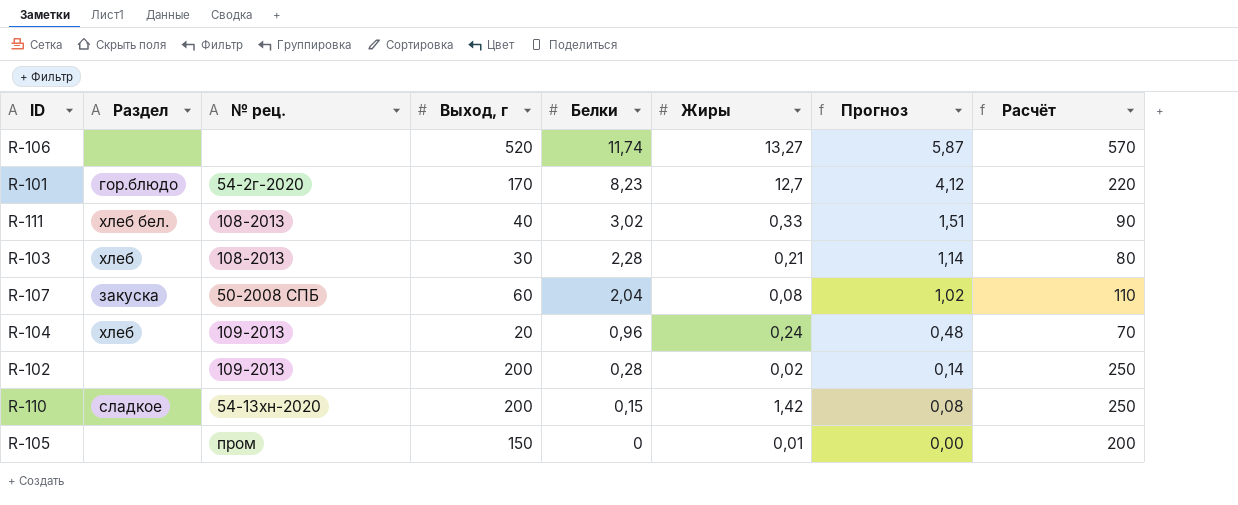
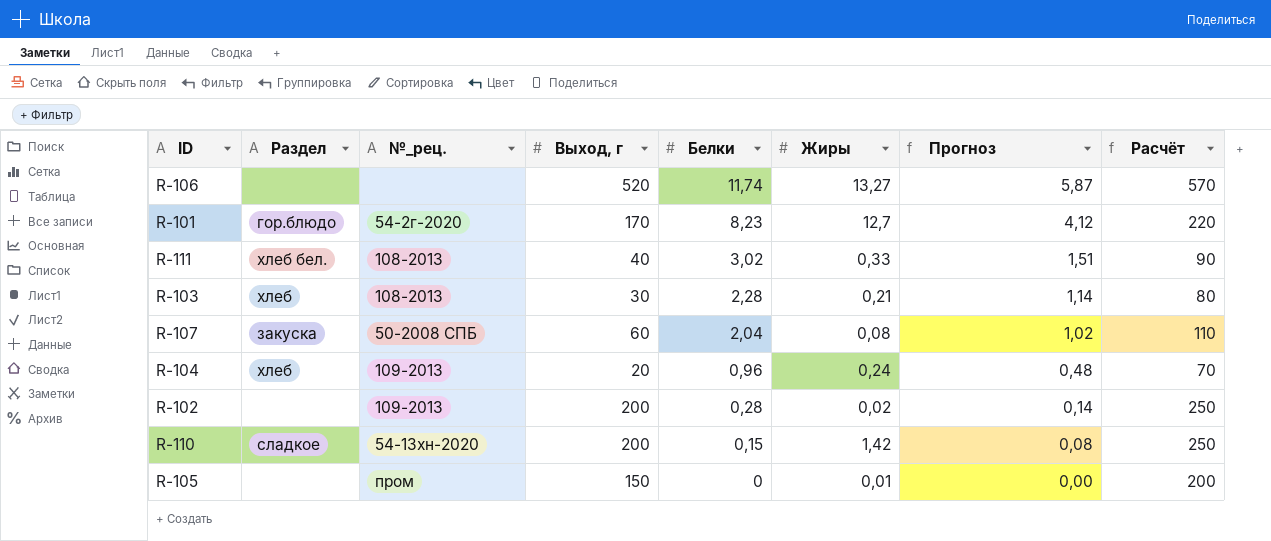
column name: № рец. -> №_рец.

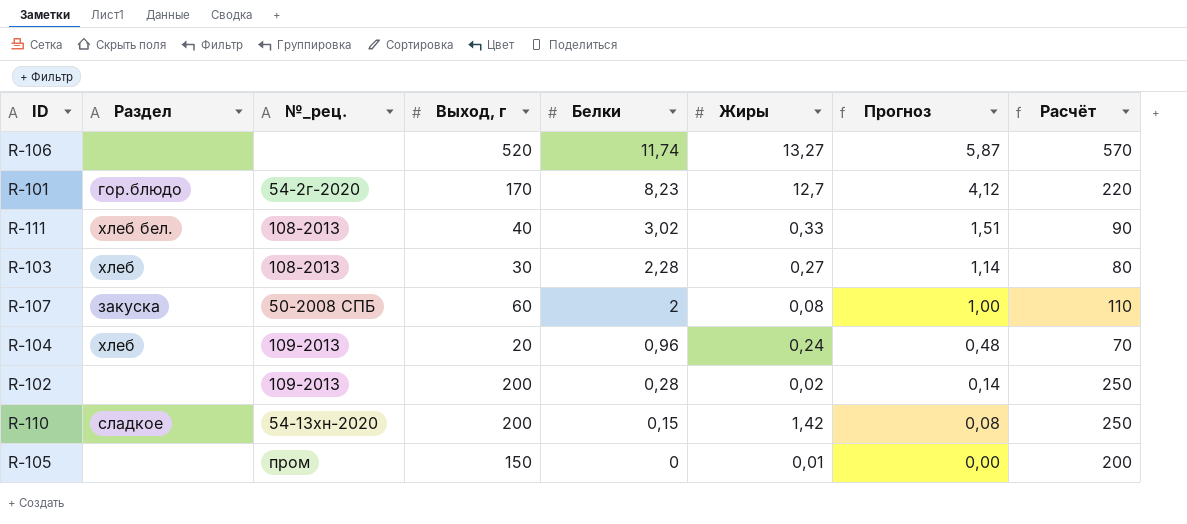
R-103 | Жиры: 0,21 -> 0,27
R-107 | Белки: 2,04 -> 2
R-107 | Прогноз: 1,02 -> 1,00

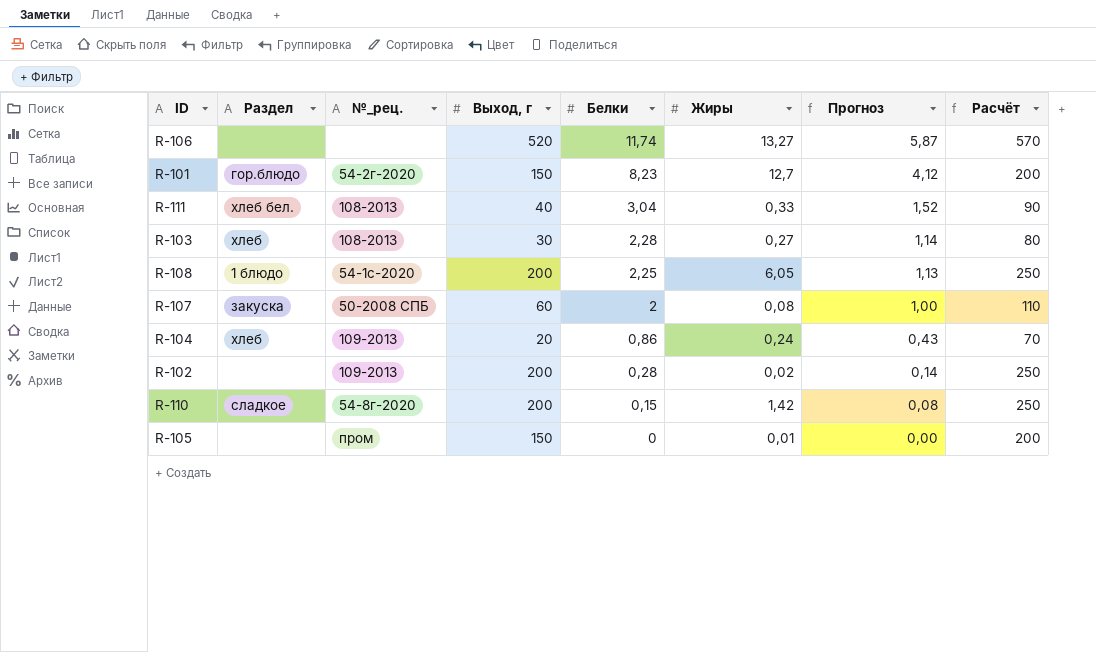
R-101 | Выход, г: 170 -> 150
R-101 | Расчёт: 220 -> 200
R-111 | Белки: 3,02 -> 3,04
R-111 | Прогноз: 1,51 -> 1,52
row R-108: none -> 1 блюдо | 54-1с-2020 | 200 | 2,25 | 6,05 | 1,13 | 250
R-104 | Белки: 0,96 -> 0,86
R-104 | Прогноз: 0,48 -> 0,43
R-110 | №_рец.: 54-13хн-2020 -> 54-8г-2020

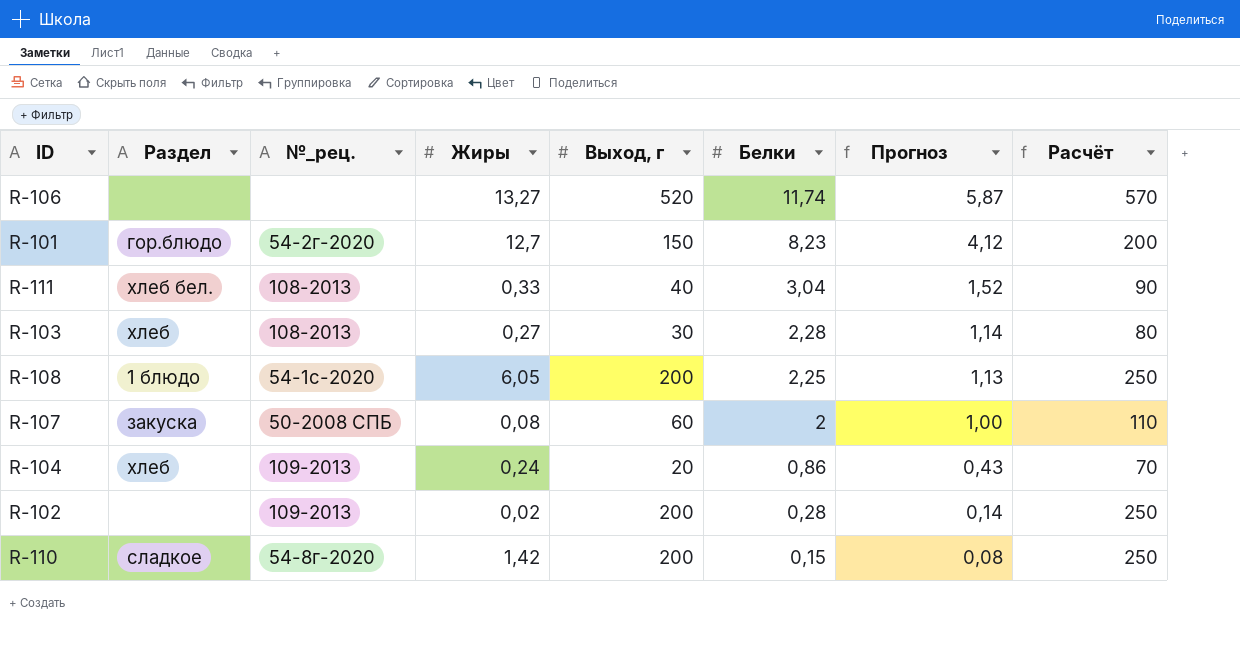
column Жиры | position: 6 -> 4
row R-105: none | пром | 150 | 0 | 0,01 | 0,00 | 200 -> none

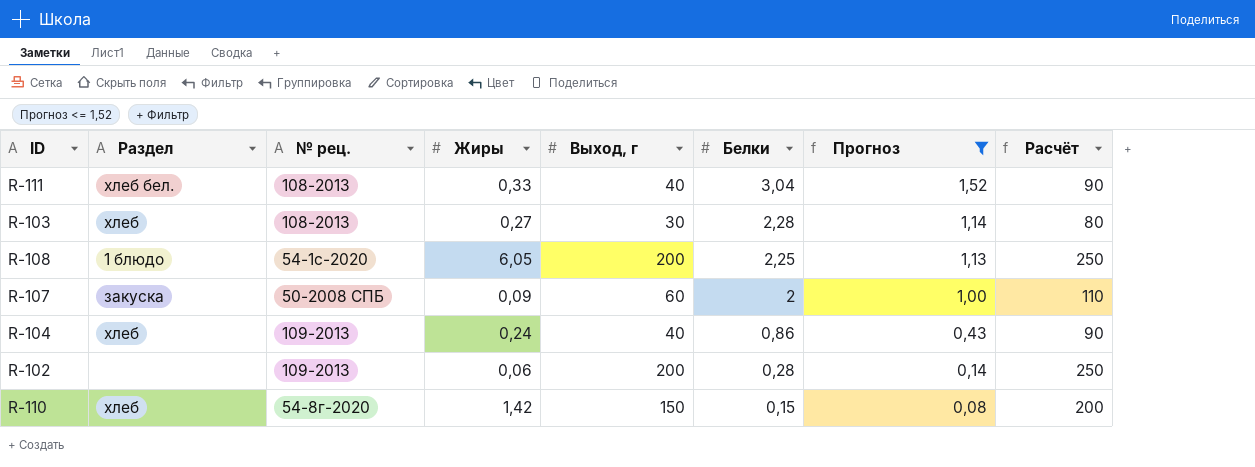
filter: none -> Прогноз <= 1,52
column name: №_рец. -> № рец.
R-107 | Жиры: 0,08 -> 0,09
R-104 | Выход, г: 20 -> 40
R-104 | Расчёт: 70 -> 90
R-102 | Жиры: 0,02 -> 0,06
R-110 | Раздел: сладкое -> хлеб
R-110 | Выход, г: 200 -> 150
R-110 | Расчёт: 250 -> 200

